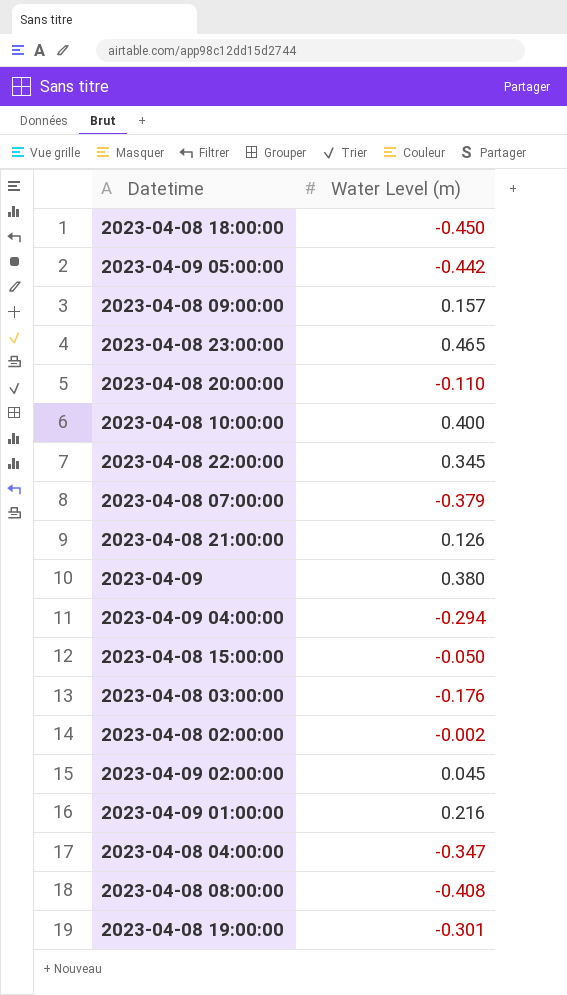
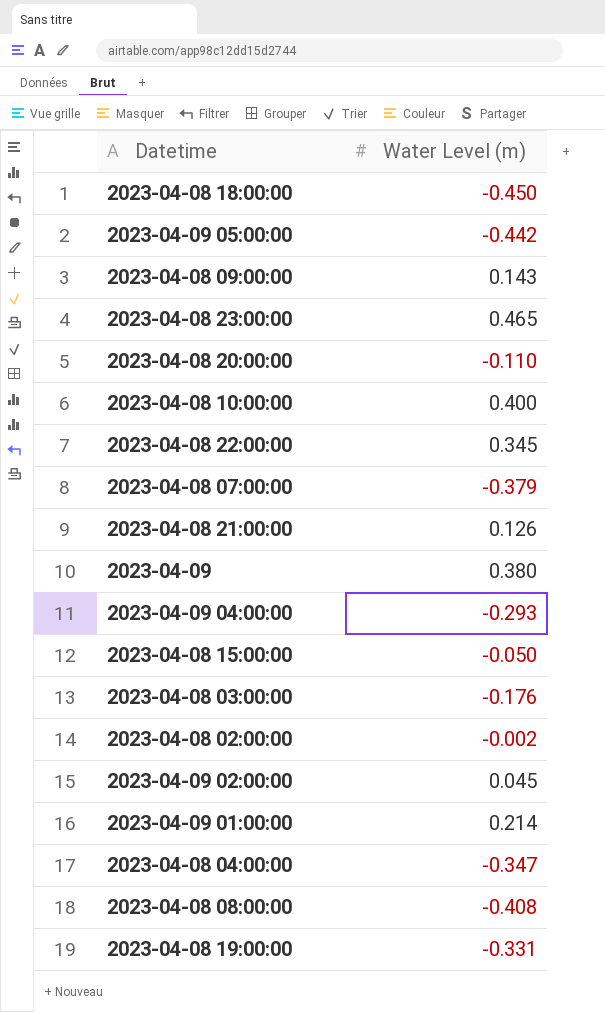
2023-04-08 09:00:00 | Water Level (m): 0.157 -> 0.143
2023-04-09 04:00:00 | Water Level (m): -0.294 -> -0.293
2023-04-09 01:00:00 | Water Level (m): 0.216 -> 0.214
2023-04-08 19:00:00 | Water Level (m): -0.301 -> -0.331

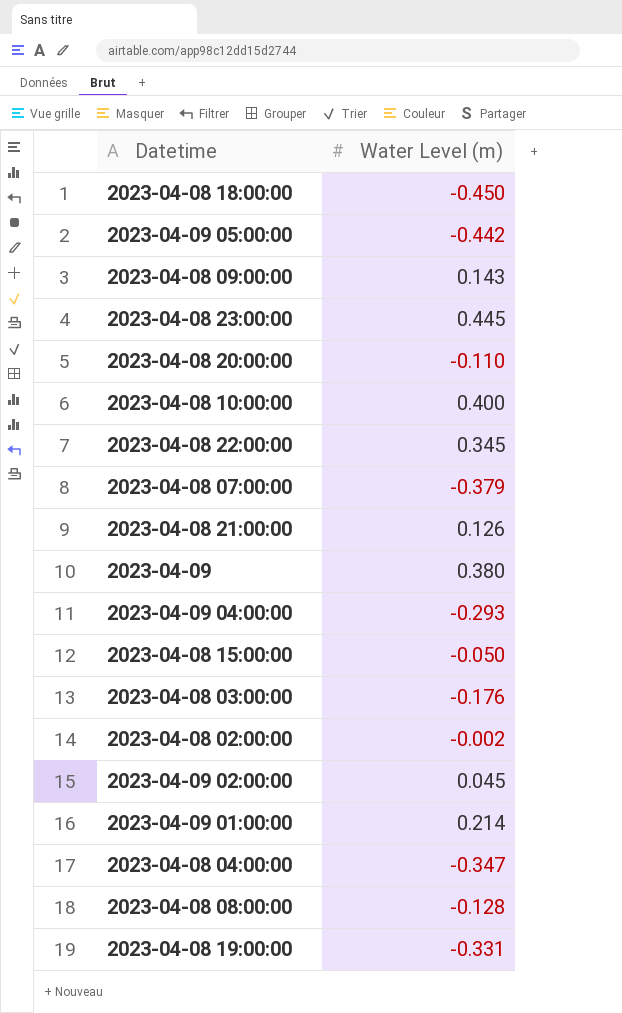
2023-04-08 23:00:00 | Water Level (m): 0.465 -> 0.445
2023-04-08 08:00:00 | Water Level (m): -0.408 -> -0.128

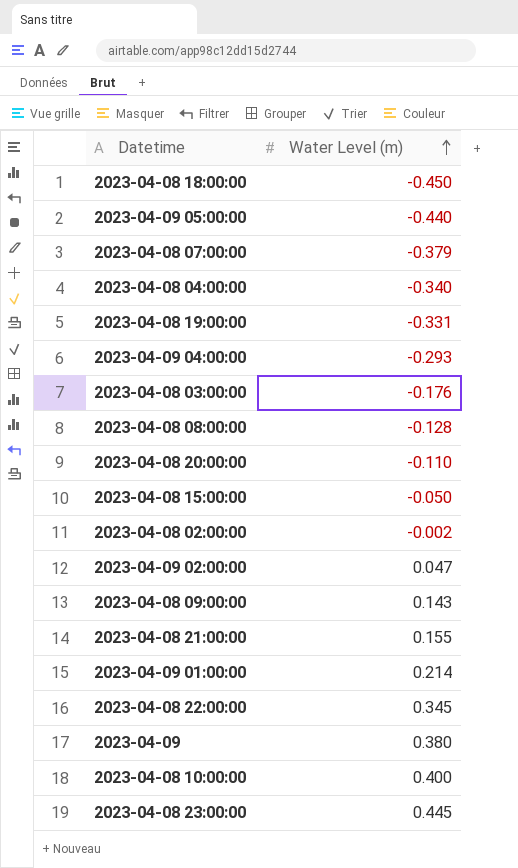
row order: none -> Water Level (m) ascending
2023-04-09 05:00:00 | Water Level (m): -0.442 -> -0.440
2023-04-08 04:00:00 | Water Level (m): -0.347 -> -0.340
2023-04-09 02:00:00 | Water Level (m): 0.045 -> 0.047
2023-04-08 21:00:00 | Water Level (m): 0.126 -> 0.155

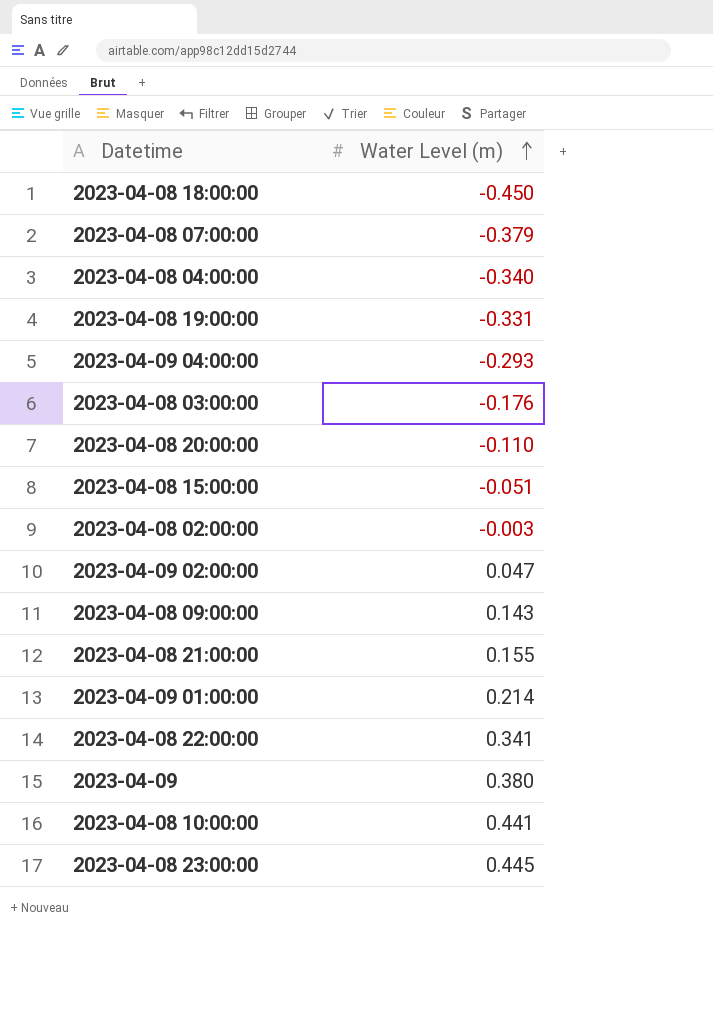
row 2023-04-09 05:00:00: -0.440 -> none
row 2023-04-08 08:00:00: -0.128 -> none
2023-04-08 15:00:00 | Water Level (m): -0.050 -> -0.051
2023-04-08 02:00:00 | Water Level (m): -0.002 -> -0.003
2023-04-08 22:00:00 | Water Level (m): 0.345 -> 0.341
2023-04-08 10:00:00 | Water Level (m): 0.400 -> 0.441

